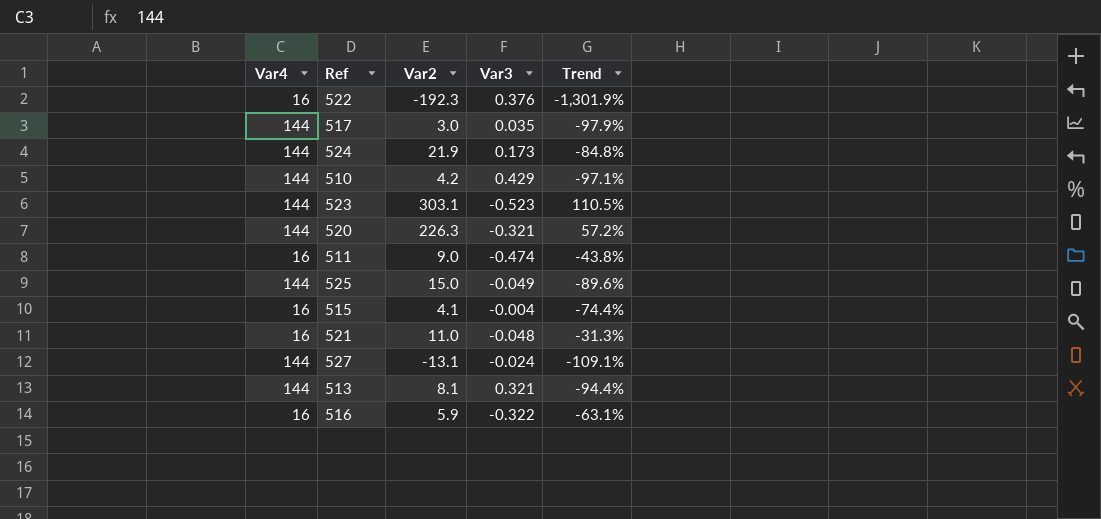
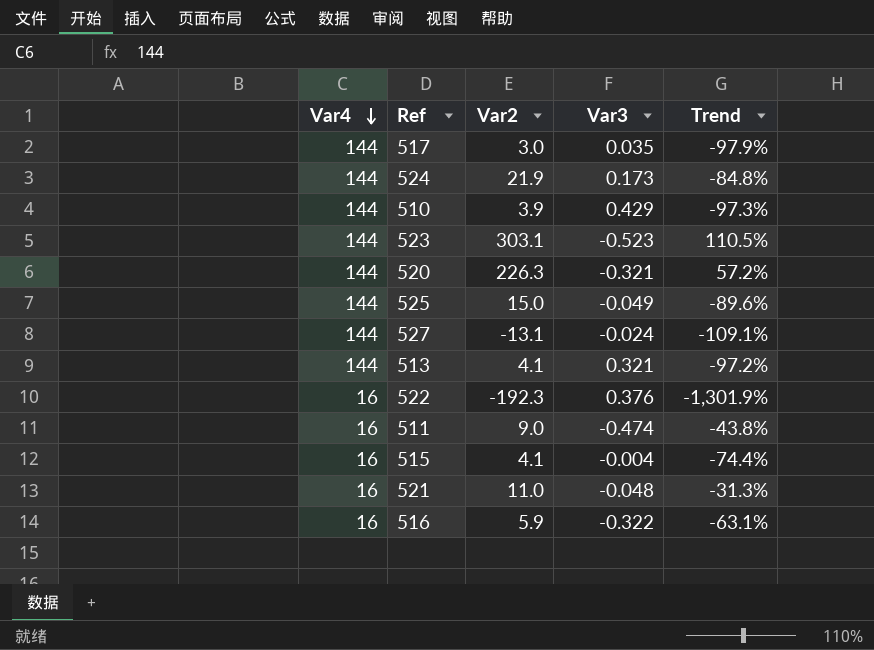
row order: none -> Var4 descending
510 | Var2: 4.2 -> 3.9
510 | Trend: -97.1% -> -97.3%
513 | Var2: 8.1 -> 4.1
513 | Trend: -94.4% -> -97.2%

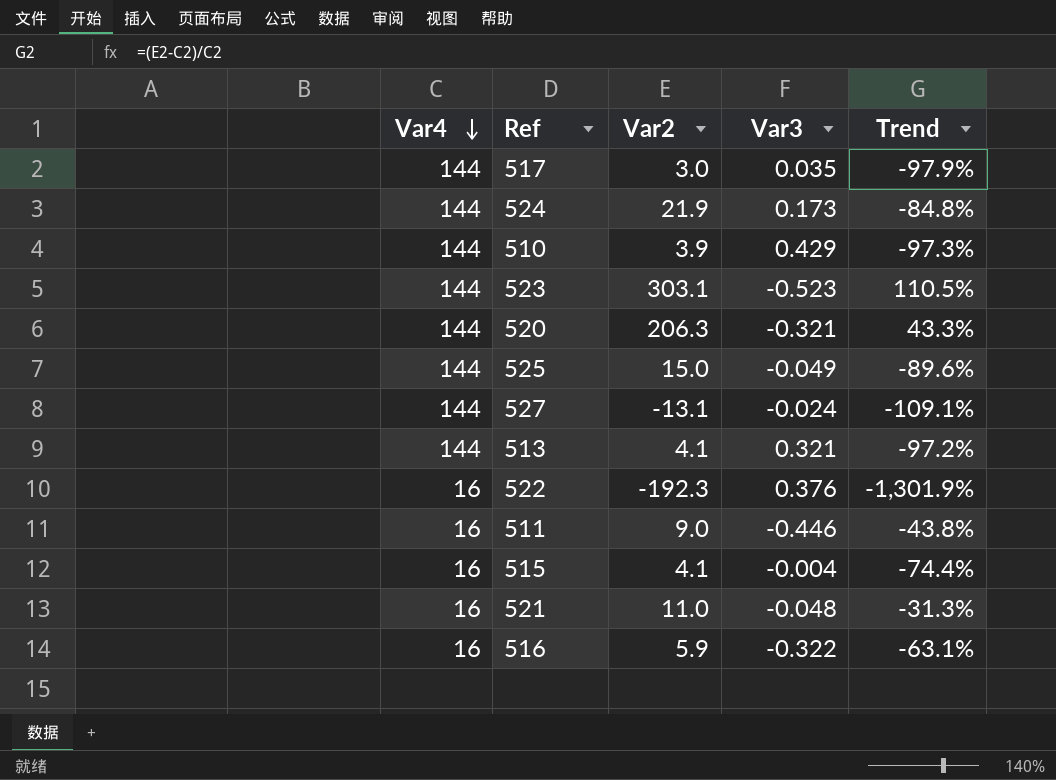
520 | Var2: 226.3 -> 206.3
520 | Trend: 57.2% -> 43.3%
511 | Var3: -0.474 -> -0.446

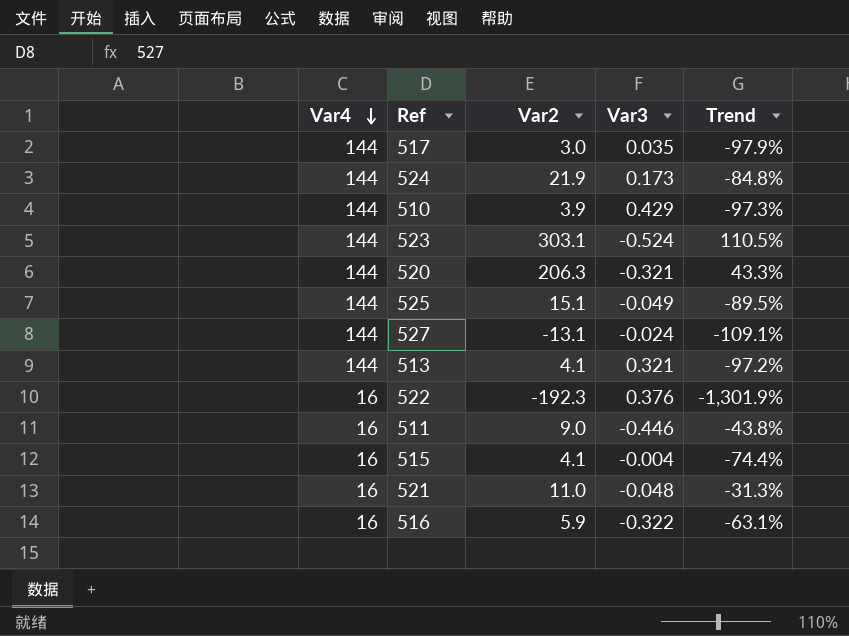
523 | Var3: -0.523 -> -0.524
525 | Var2: 15.0 -> 15.1
525 | Trend: -89.6% -> -89.5%

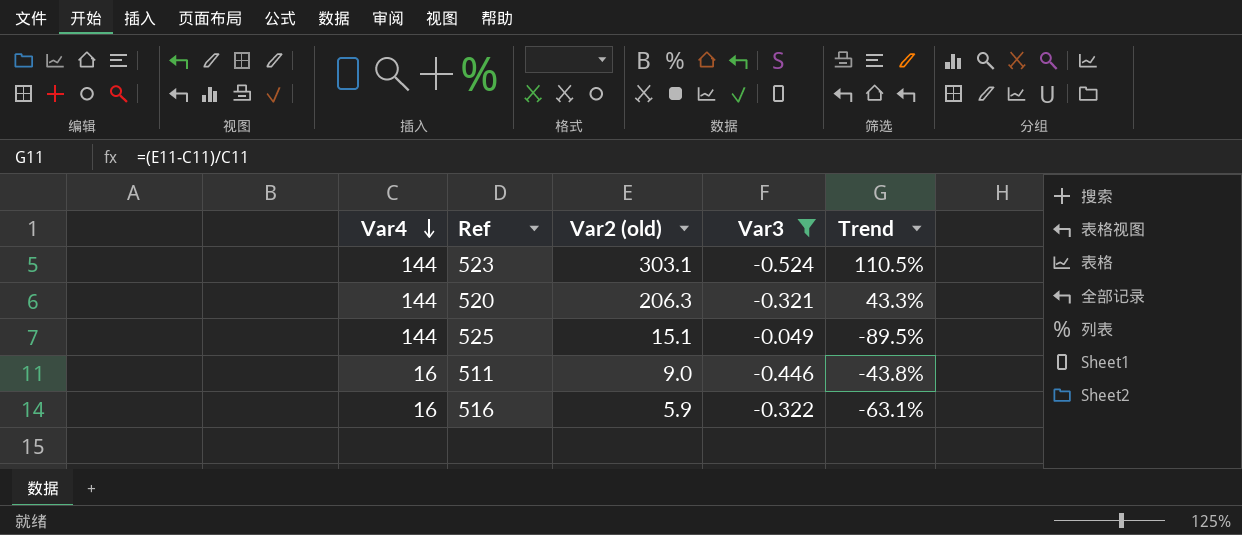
filter: none -> Var3 <= -0.049
column name: Var2 -> Var2 (old)

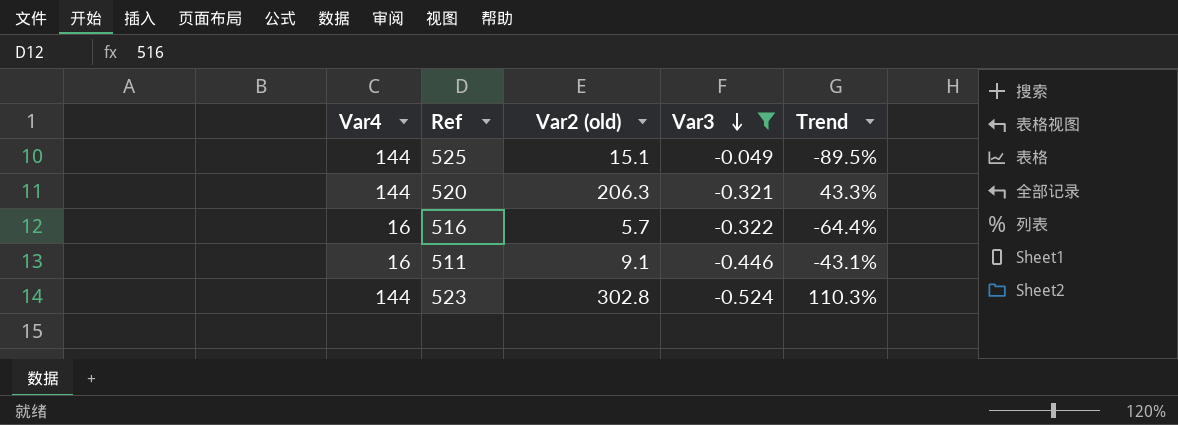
row order: Var4 descending -> Var3 descending
516 | Var2 (old): 5.9 -> 5.7
516 | Trend: -63.1% -> -64.4%
511 | Var2 (old): 9.0 -> 9.1
511 | Trend: -43.8% -> -43.1%
523 | Var2 (old): 303.1 -> 302.8
523 | Trend: 110.5% -> 110.3%

